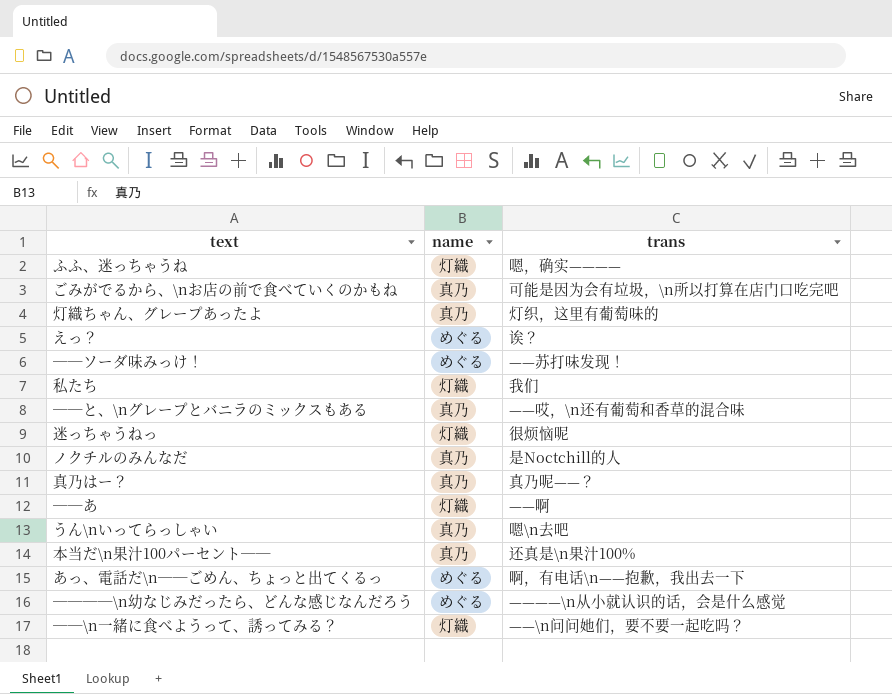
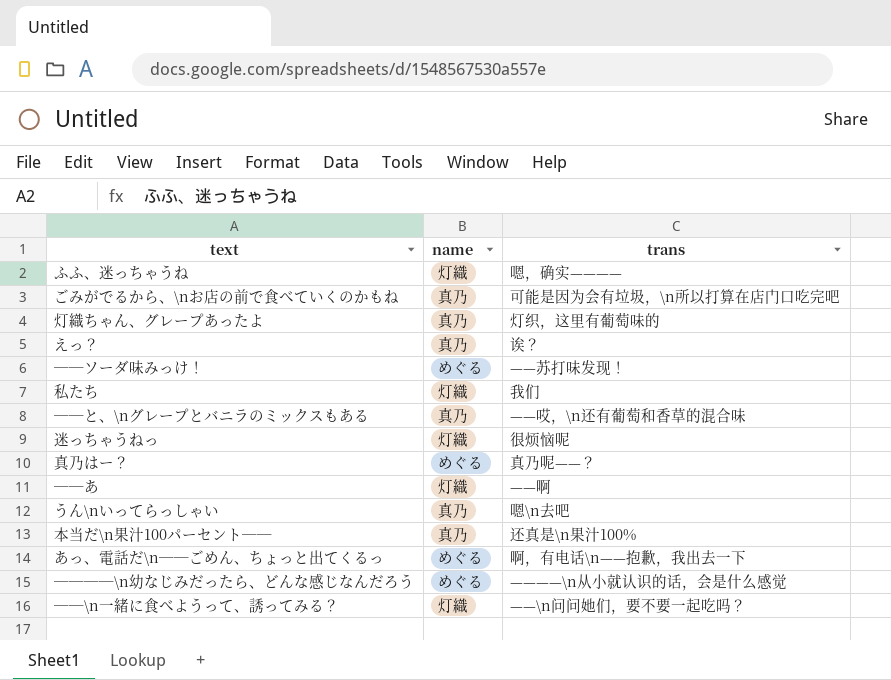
row ノクチルのみんなだ: 真乃 | 是Noctchill的人 -> none
えっ？ | name: めぐる -> 真乃
真乃はー？ | name: 真乃 -> めぐる

